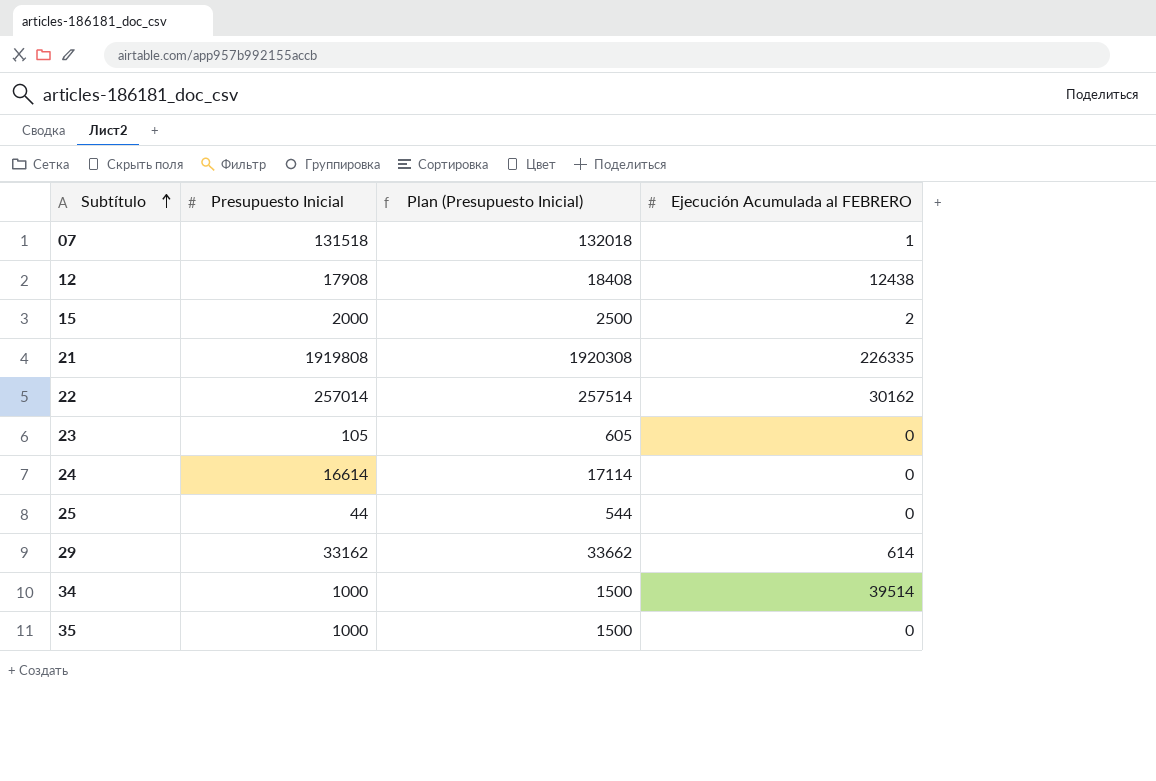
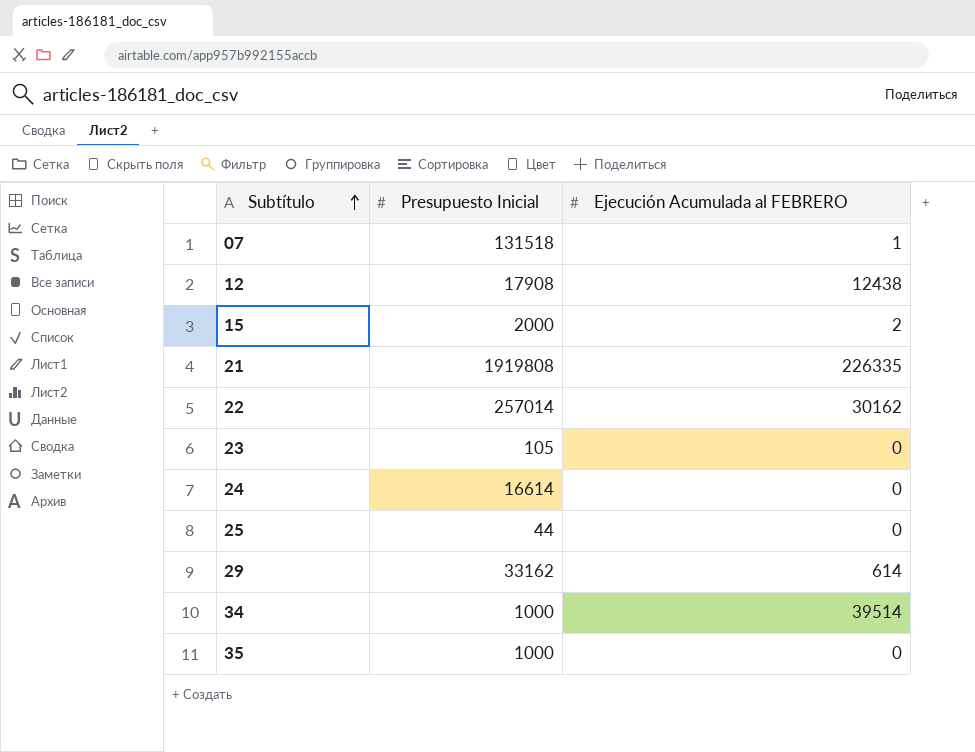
column Plan (Presupuesto Inicial) | formula: [Presupuesto Inicial] + 500 -> none

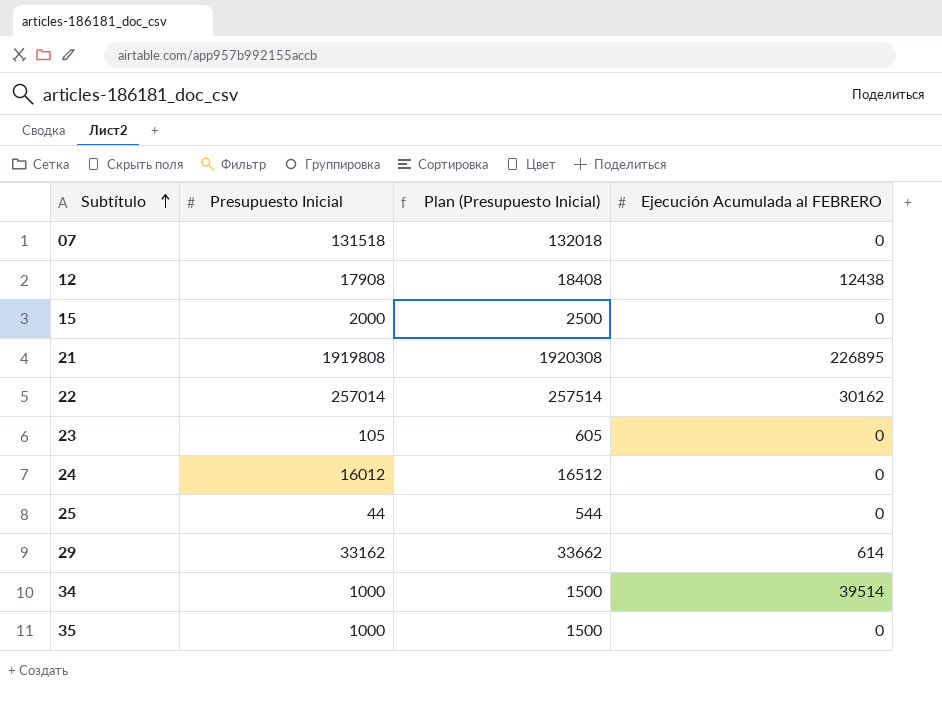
column Plan (Presupuesto Inicial) | formula: none -> [Presupuesto Inicial] + 500
07 | Ejecución Acumulada al FEBRERO: 1 -> 0
15 | Ejecución Acumulada al FEBRERO: 2 -> 0
21 | Ejecución Acumulada al FEBRERO: 226335 -> 226895
24 | Presupuesto Inicial: 16614 -> 16012

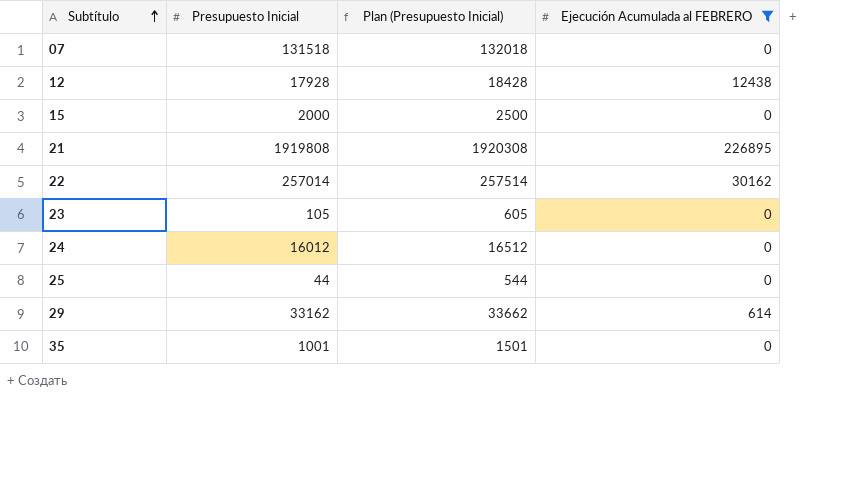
filter: none -> Ejecución Acumulada al FEBRERO != 39514
12 | Presupuesto Inicial: 17908 -> 17928
12 | Plan (Presupuesto Inicial): 18408 -> 18428
35 | Presupuesto Inicial: 1000 -> 1001
35 | Plan (Presupuesto Inicial): 1500 -> 1501

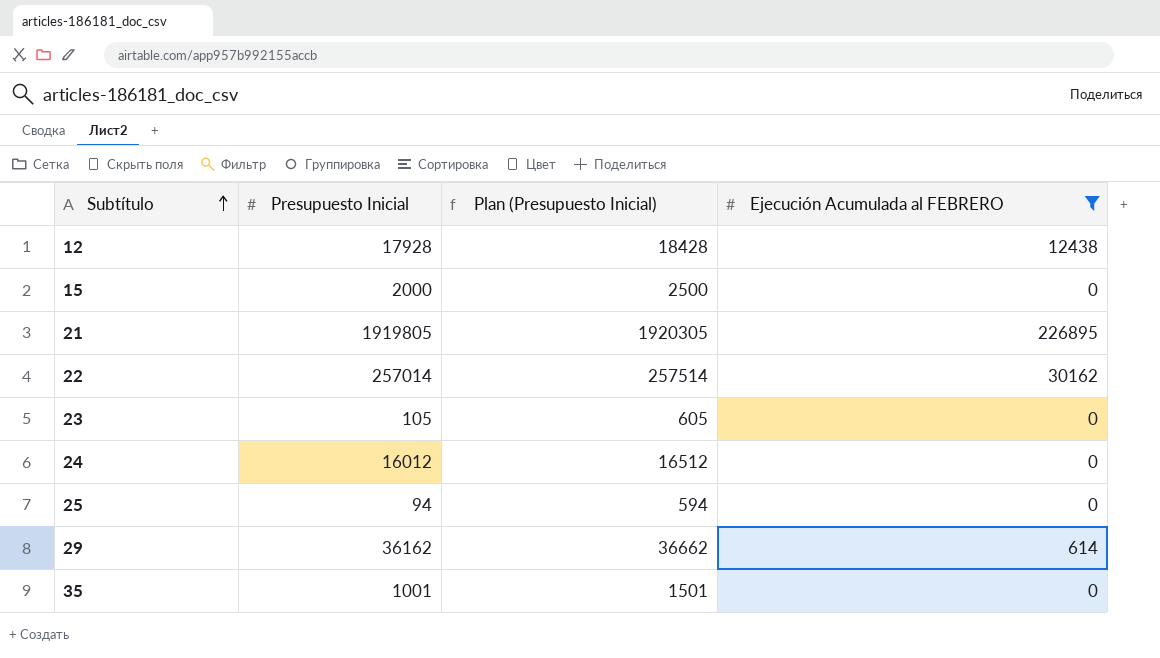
row 07: 131518 | 132018 | 0 -> none
21 | Presupuesto Inicial: 1919808 -> 1919805
21 | Plan (Presupuesto Inicial): 1920308 -> 1920305
25 | Presupuesto Inicial: 44 -> 94
25 | Plan (Presupuesto Inicial): 544 -> 594
29 | Presupuesto Inicial: 33162 -> 36162
29 | Plan (Presupuesto Inicial): 33662 -> 36662

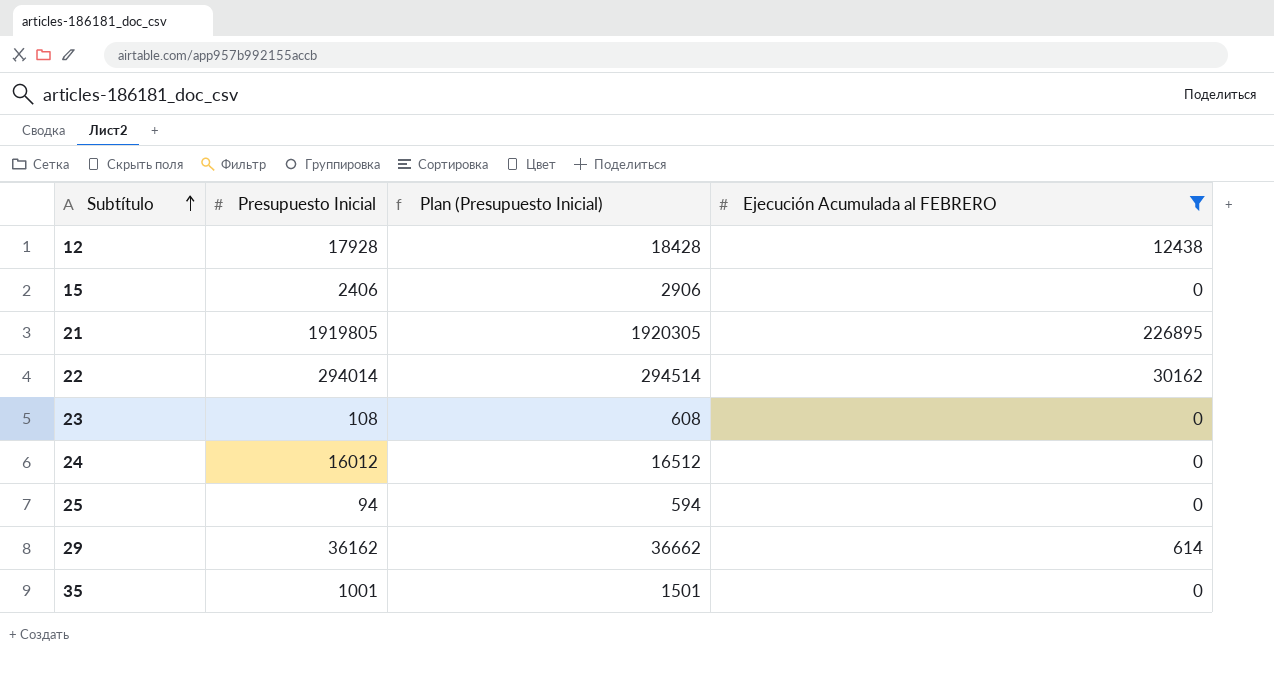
15 | Presupuesto Inicial: 2000 -> 2406
15 | Plan (Presupuesto Inicial): 2500 -> 2906
22 | Presupuesto Inicial: 257014 -> 294014
22 | Plan (Presupuesto Inicial): 257514 -> 294514
23 | Presupuesto Inicial: 105 -> 108
23 | Plan (Presupuesto Inicial): 605 -> 608

